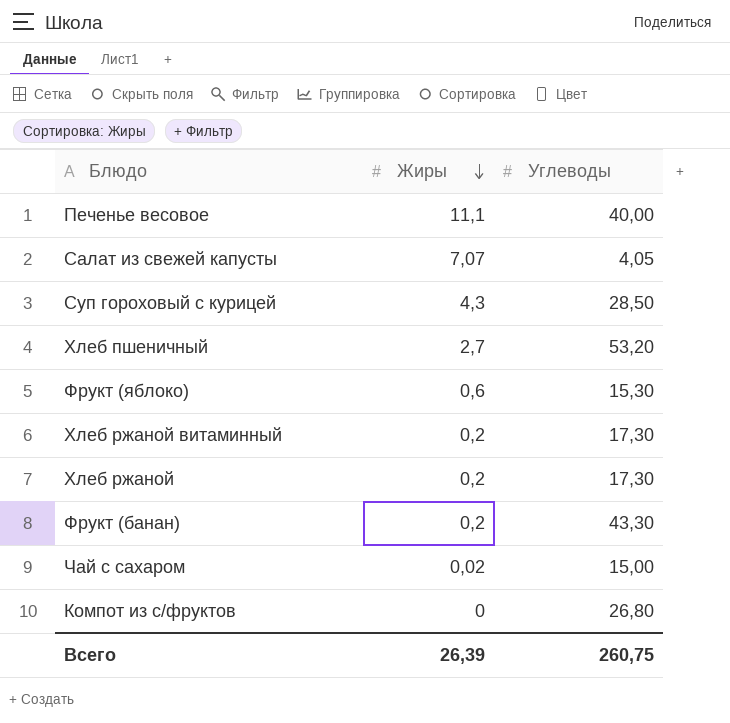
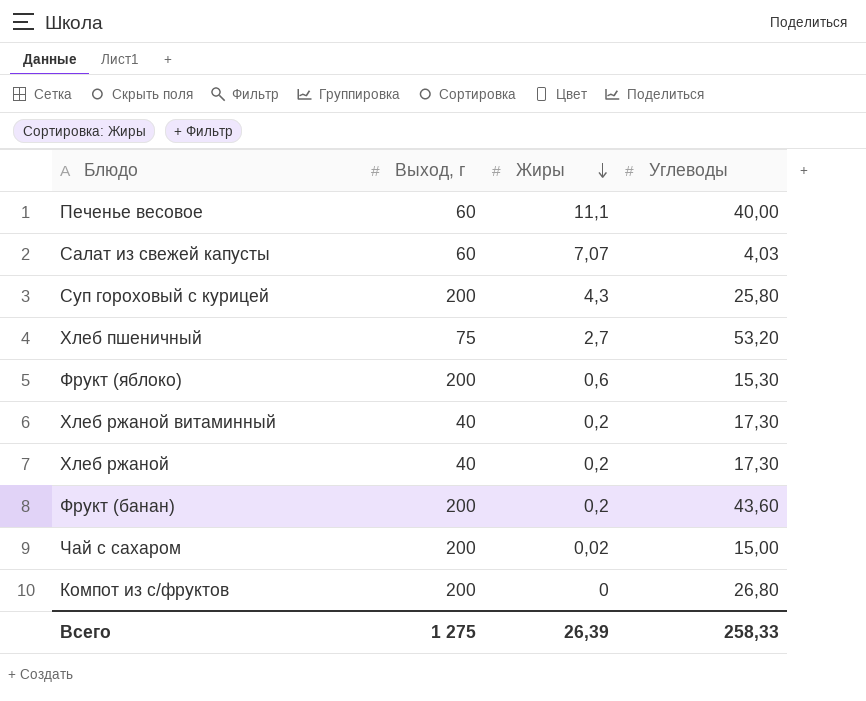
column Выход, г | position: none -> 2
Салат из свежей капусты | Углеводы: 4,05 -> 4,03
Суп гороховый с курицей | Углеводы: 28,50 -> 25,80
Фрукт (банан) | Углеводы: 43,30 -> 43,60
Всего | Углеводы: 260,75 -> 258,33

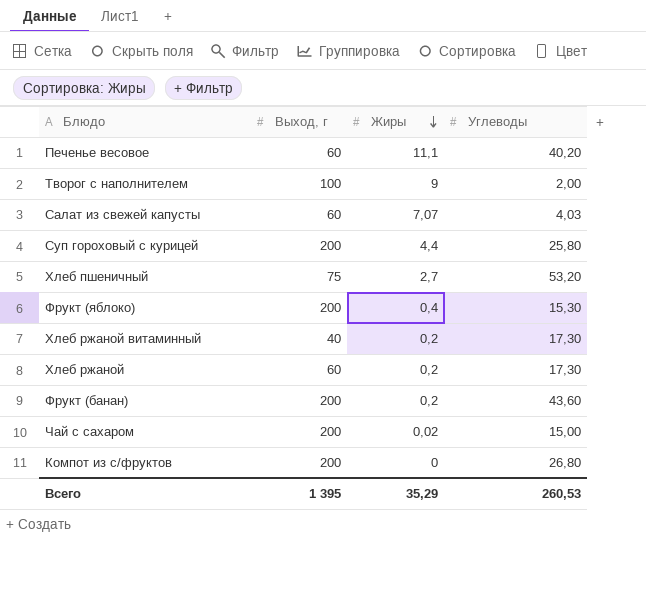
Печенье весовое | Углеводы: 40,00 -> 40,20
row Творог с наполнителем: none -> 100 | 9 | 2,00
Суп гороховый с курицей | Жиры: 4,3 -> 4,4
Фрукт (яблоко) | Жиры: 0,6 -> 0,4
Хлеб ржаной | Выход, г: 40 -> 60
Всего | Выход, г: 1 275 -> 1 395
Всего | Жиры: 26,39 -> 35,29
Всего | Углеводы: 258,33 -> 260,53

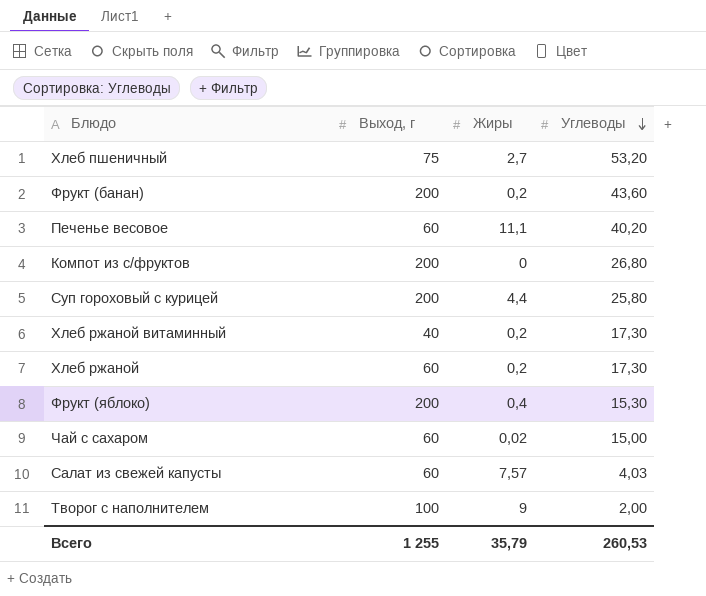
row order: Жиры descending -> Углеводы descending
Чай с сахаром | Выход, г: 200 -> 60
Салат из свежей капусты | Жиры: 7,07 -> 7,57
Всего | Выход, г: 1 395 -> 1 255
Всего | Жиры: 35,29 -> 35,79

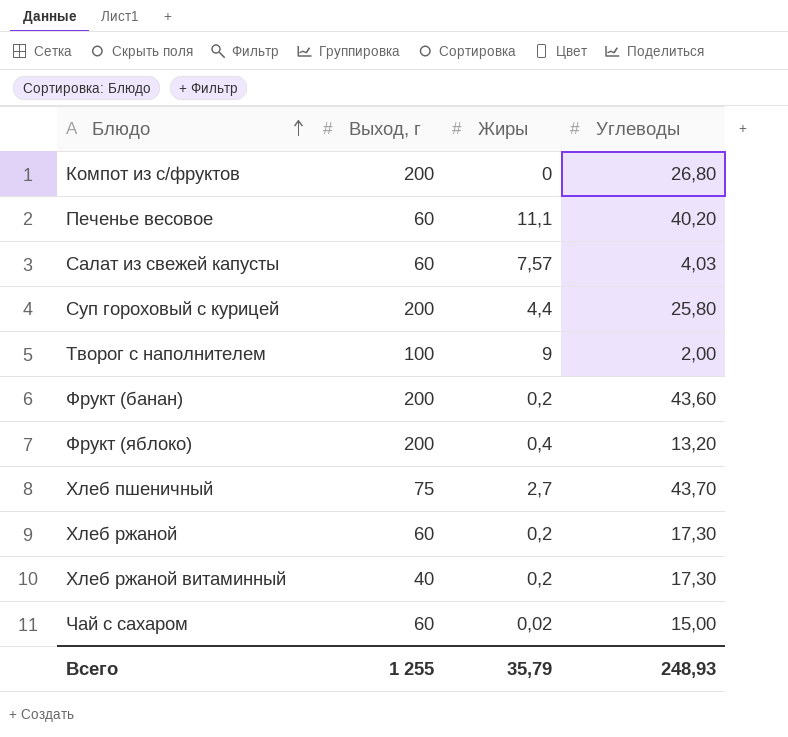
row order: Углеводы descending -> Блюдо ascending
Фрукт (яблоко) | Углеводы: 15,30 -> 13,20
Хлеб пшеничный | Углеводы: 53,20 -> 43,70
Всего | Углеводы: 260,53 -> 248,93

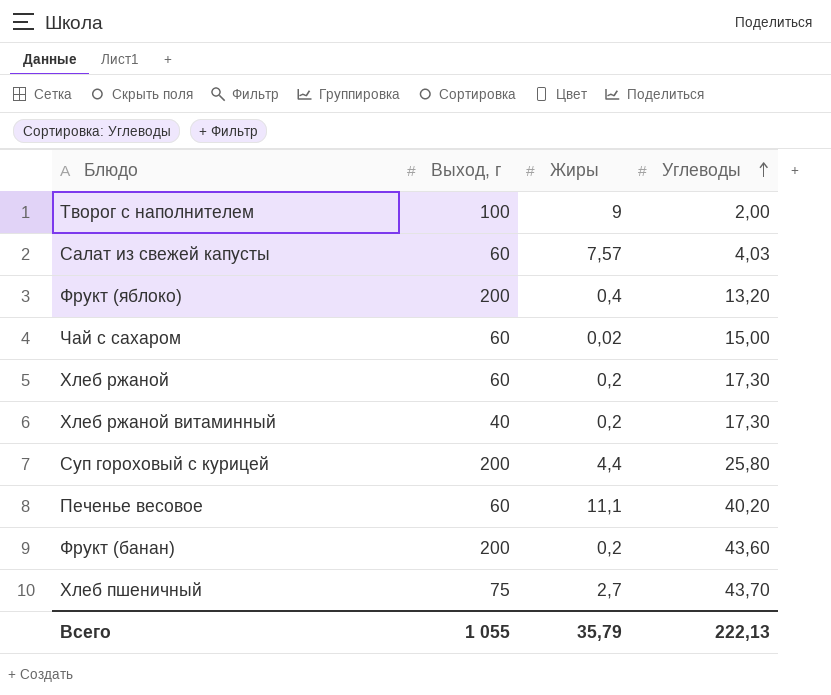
row order: Блюдо ascending -> Углеводы ascending
row Компот из с/фруктов: 200 | 0 | 26,80 -> none
Всего | Выход, г: 1 255 -> 1 055
Всего | Углеводы: 248,93 -> 222,13

